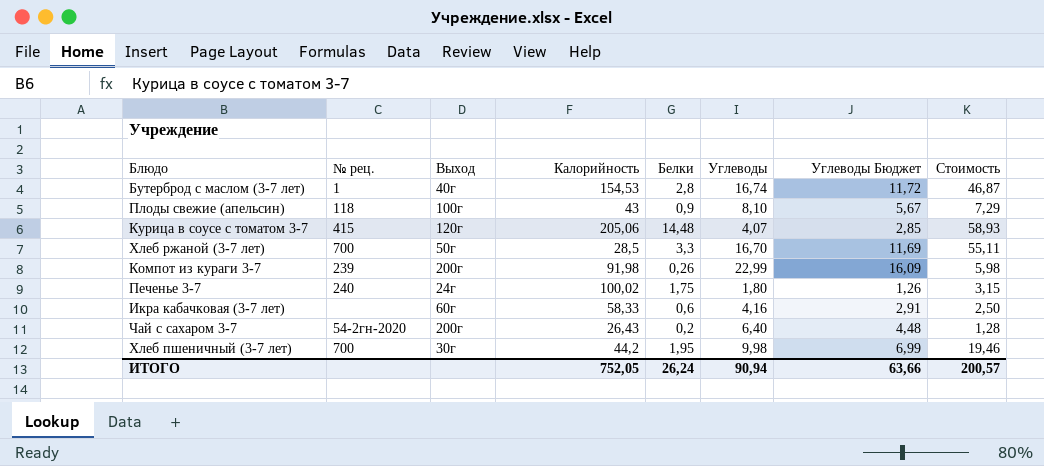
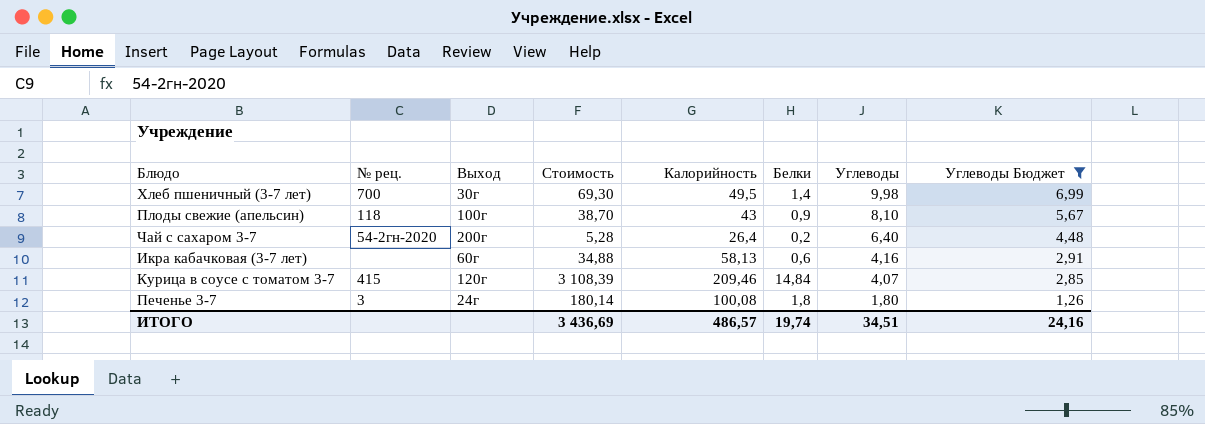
filter: none -> Углеводы Бюджет <= 6,99
row order: none -> Углеводы descending
column Стоимость | formula: [Белки] * [Углеводы] -> [Калорийность] * [Белки]
column Стоимость | position: 8 -> 4
Хлеб пшеничный (3-7 лет) | Калорийность: 44,2 -> 49,5
Хлеб пшеничный (3-7 лет) | Белки: 1,95 -> 1,4
Чай с сахаром 3-7 | Калорийность: 26,43 -> 26,4
Икра кабачковая (3-7 лет) | Калорийность: 58,33 -> 58,13
Курица в соусе с томатом 3-7 | Калорийность: 205,06 -> 209,46
Курица в соусе с томатом 3-7 | Белки: 14,48 -> 14,84
Печенье 3-7 | № рец.: 240 -> 3
Печенье 3-7 | Калорийность: 100,02 -> 100,08
Печенье 3-7 | Белки: 1,75 -> 1,8
ИТОГО | Стоимость: 200,57 -> 3 436,69
ИТОГО | Калорийность: 752,05 -> 486,57
ИТОГО | Белки: 26,24 -> 19,74
ИТОГО | Углеводы: 90,94 -> 34,51
ИТОГО | Углеводы Бюджет: 63,66 -> 24,16

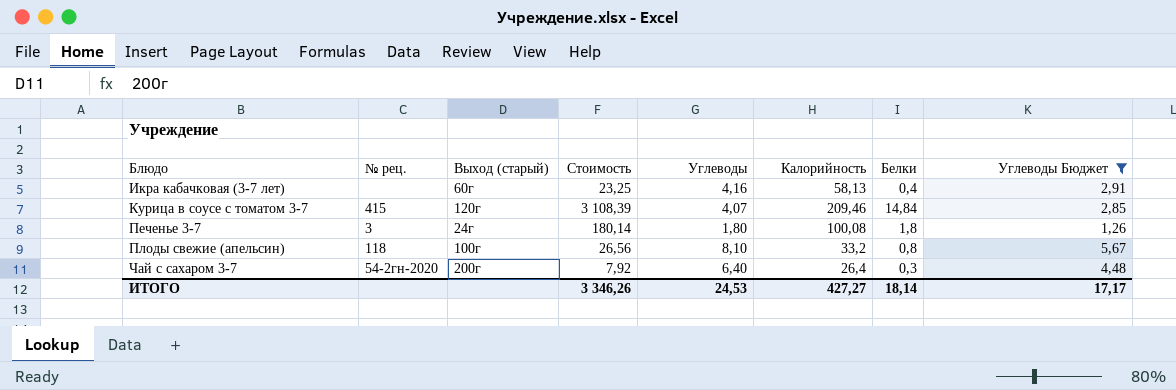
row order: Углеводы descending -> Блюдо ascending
column name: Выход -> Выход (старый)
column Углеводы | position: 7 -> 5
row Хлеб пшеничный (3-7 лет): 700 | 30г | 69,30 | 49,5 | 1,4 | 9,98 | 6,99 -> none
Икра кабачковая (3-7 лет) | Стоимость: 34,88 -> 23,25
Икра кабачковая (3-7 лет) | Белки: 0,6 -> 0,4
Плоды свежие (апельсин) | Стоимость: 38,70 -> 26,56
Плоды свежие (апельсин) | Калорийность: 43 -> 33,2
Плоды свежие (апельсин) | Белки: 0,9 -> 0,8
Чай с сахаром 3-7 | Стоимость: 5,28 -> 7,92
Чай с сахаром 3-7 | Белки: 0,2 -> 0,3
ИТОГО | Стоимость: 3 436,69 -> 3 346,26
ИТОГО | Углеводы: 34,51 -> 24,53
ИТОГО | Калорийность: 486,57 -> 427,27
ИТОГО | Белки: 19,74 -> 18,14
ИТОГО | Углеводы Бюджет: 24,16 -> 17,17

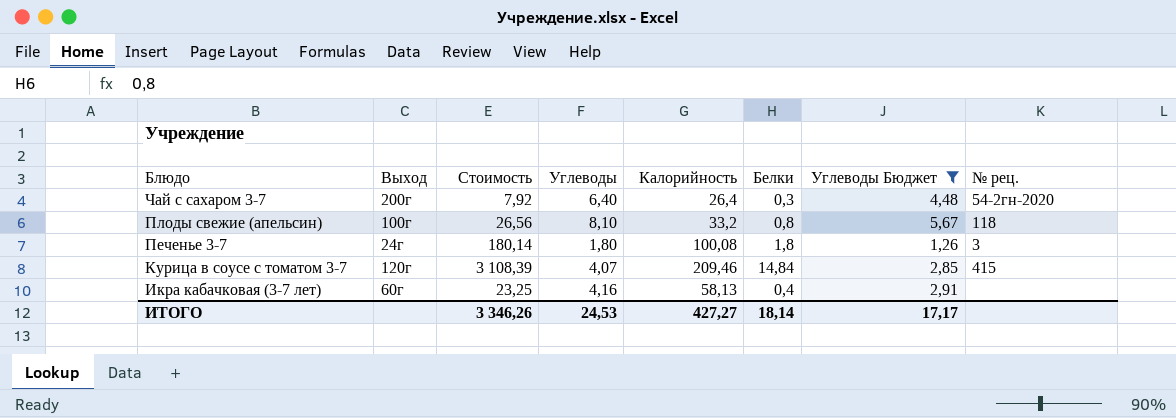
row order: Блюдо ascending -> Блюдо descending
column name: Выход (старый) -> Выход
column № рец. | position: 2 -> 8

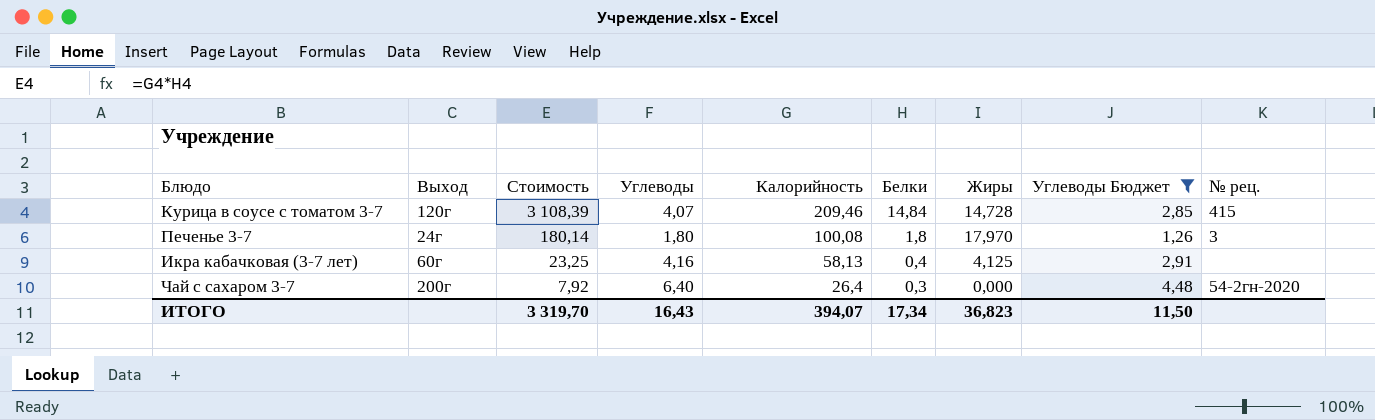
row order: Блюдо descending -> Стоимость descending
column Жиры | position: none -> 7
row Плоды свежие (апельсин): 100г | 26,56 | 8,10 | 33,2 | 0,8 | 5,67 | 118 -> none
ИТОГО | Стоимость: 3 346,26 -> 3 319,70
ИТОГО | Углеводы: 24,53 -> 16,43
ИТОГО | Калорийность: 427,27 -> 394,07
ИТОГО | Белки: 18,14 -> 17,34
ИТОГО | Углеводы Бюджет: 17,17 -> 11,50

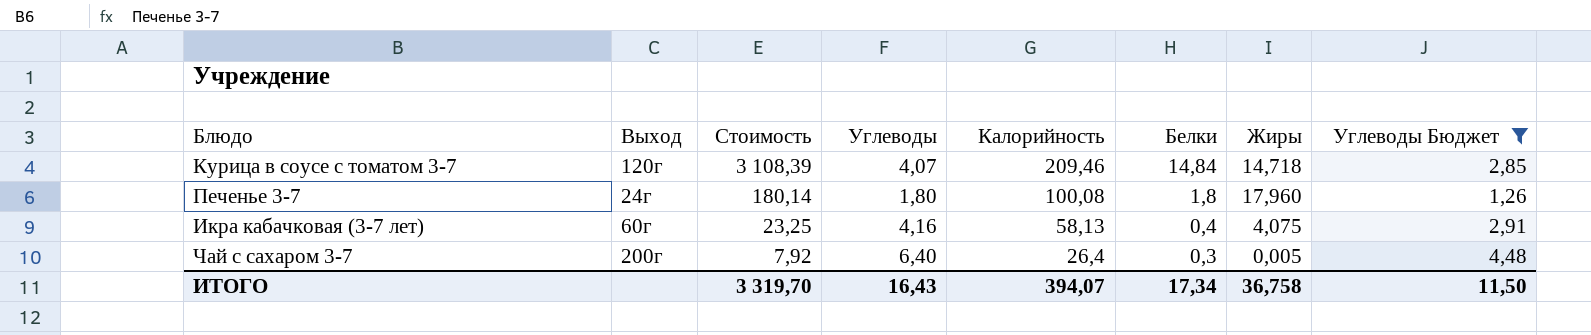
column № рец. | position: 9 -> none
Курица в соусе с томатом 3-7 | Жиры: 14,728 -> 14,718
Печенье 3-7 | Жиры: 17,970 -> 17,960
Икра кабачковая (3-7 лет) | Жиры: 4,125 -> 4,075
Чай с сахаром 3-7 | Жиры: 0,000 -> 0,005
ИТОГО | Жиры: 36,823 -> 36,758

